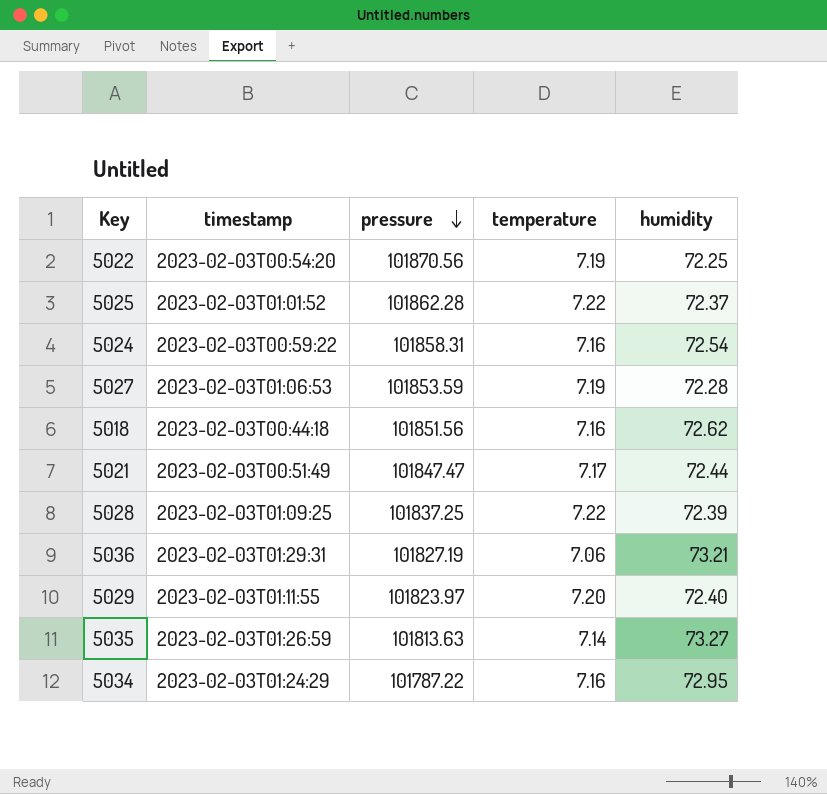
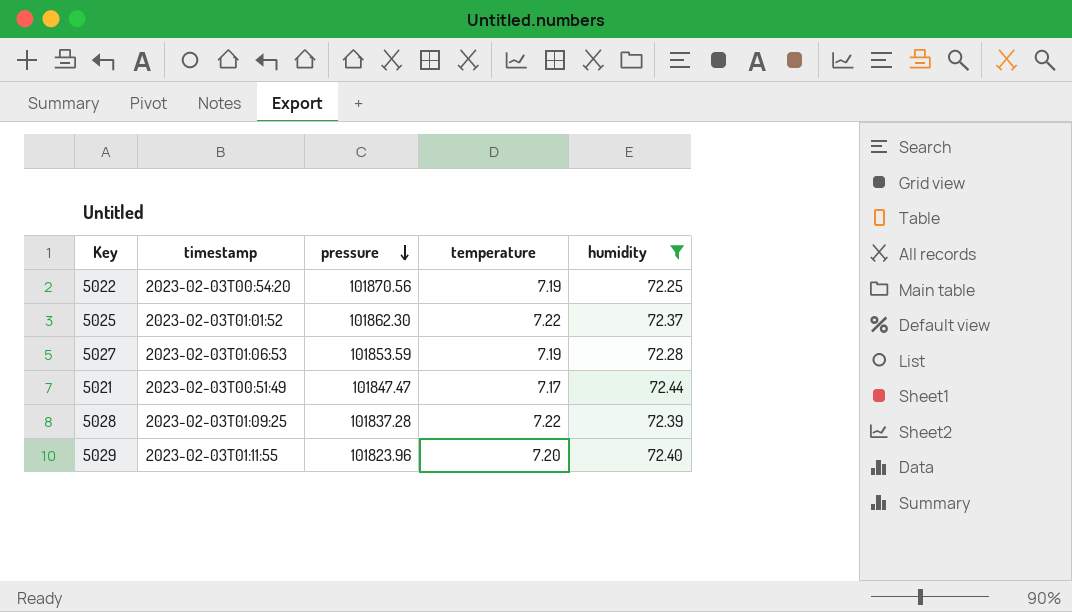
filter: none -> humidity <= 72.44
5025 | pressure: 101862.28 -> 101862.30
5028 | pressure: 101837.25 -> 101837.28
5029 | pressure: 101823.97 -> 101823.96

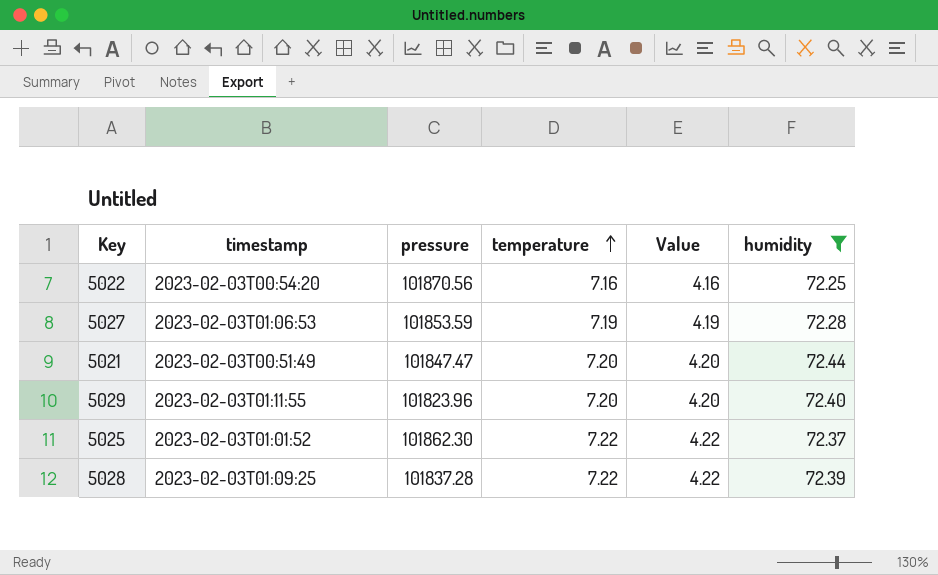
row order: pressure descending -> temperature ascending
column Value | formula: none -> [temperature] - 3
5022 | temperature: 7.19 -> 7.16
5021 | temperature: 7.17 -> 7.20

